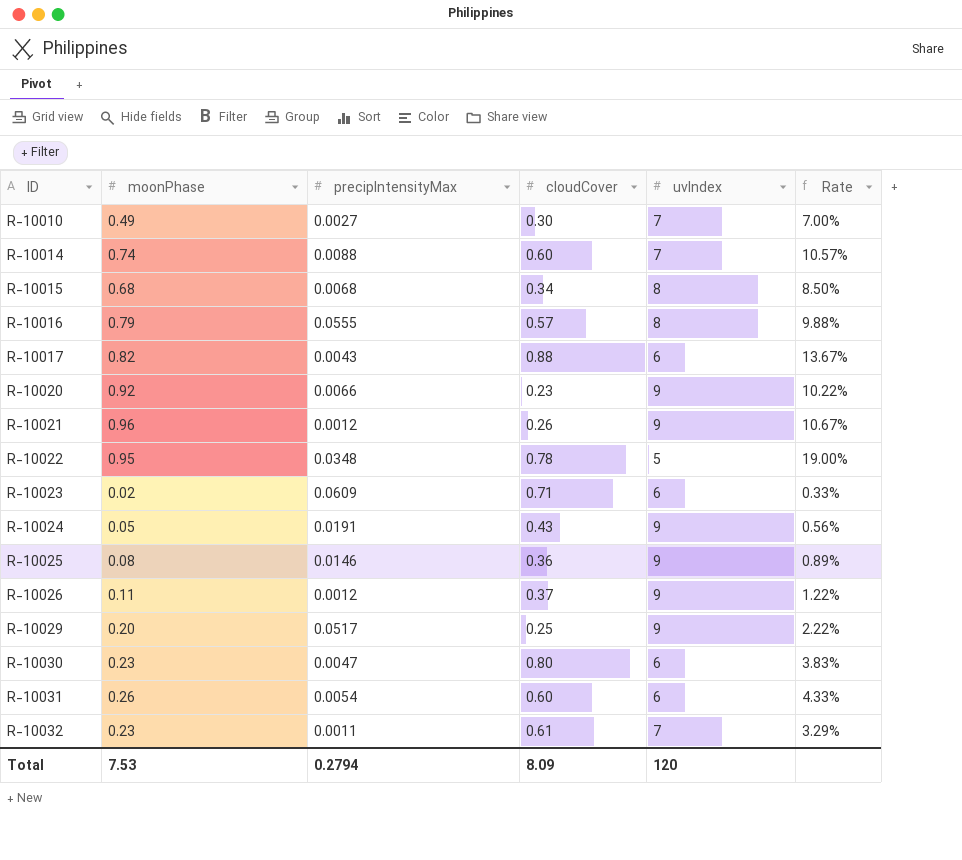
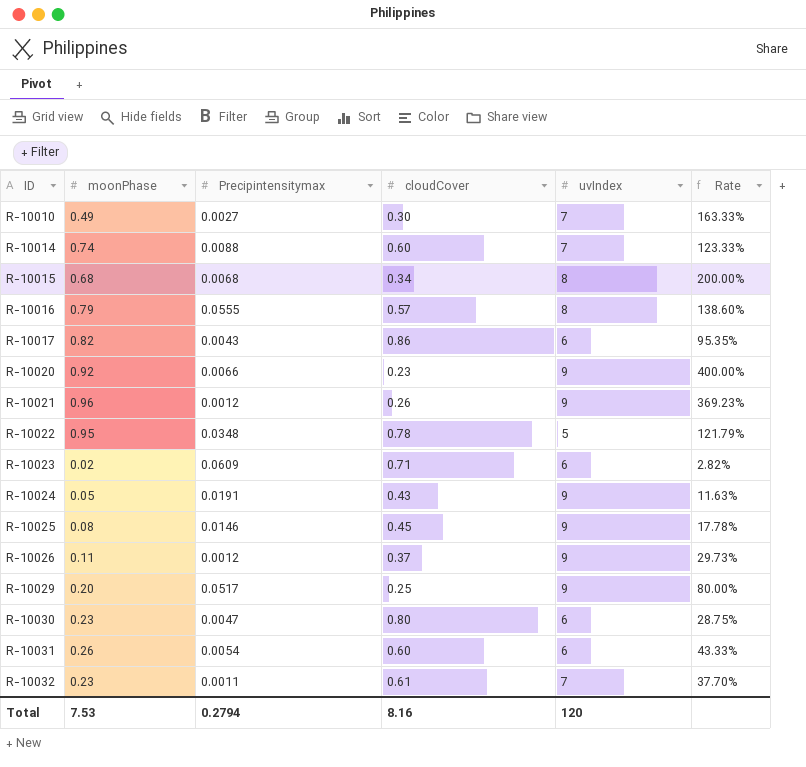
column name: precipIntensityMax -> Precipintensitymax
column Rate | formula: [moonPhase] / [uvIndex] -> [moonPhase] / [cloudCover]
R-10017 | cloudCover: 0.88 -> 0.86
R-10025 | cloudCover: 0.36 -> 0.45
Total | cloudCover: 8.09 -> 8.16

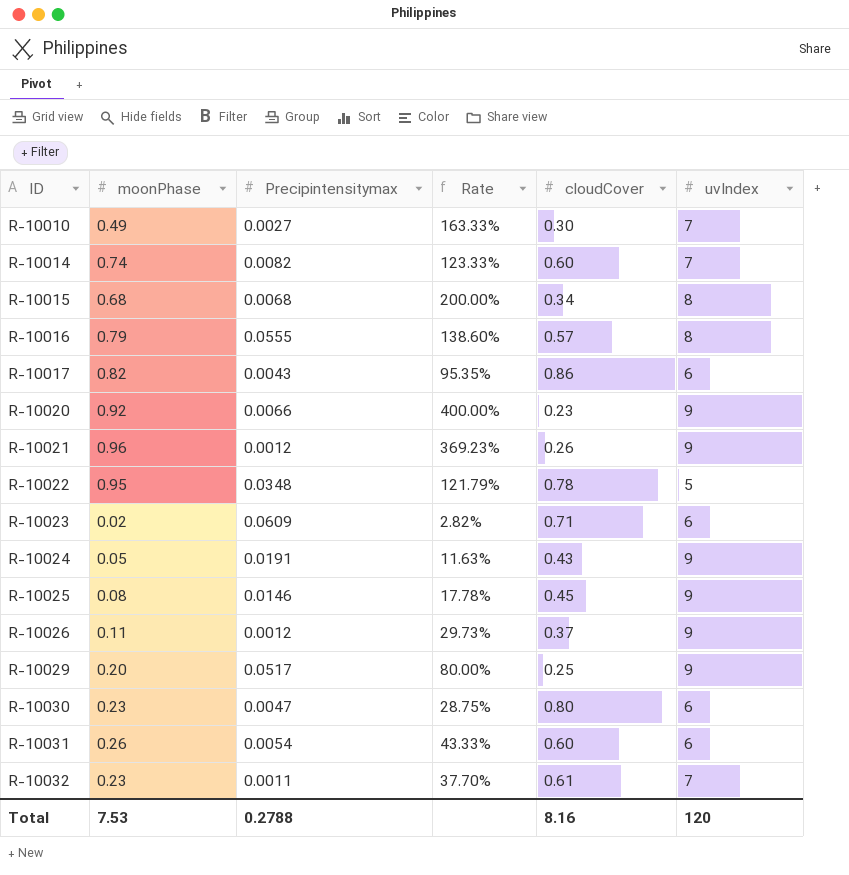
column Rate | position: 6 -> 4
R-10014 | Precipintensitymax: 0.0088 -> 0.0082
Total | Precipintensitymax: 0.2794 -> 0.2788

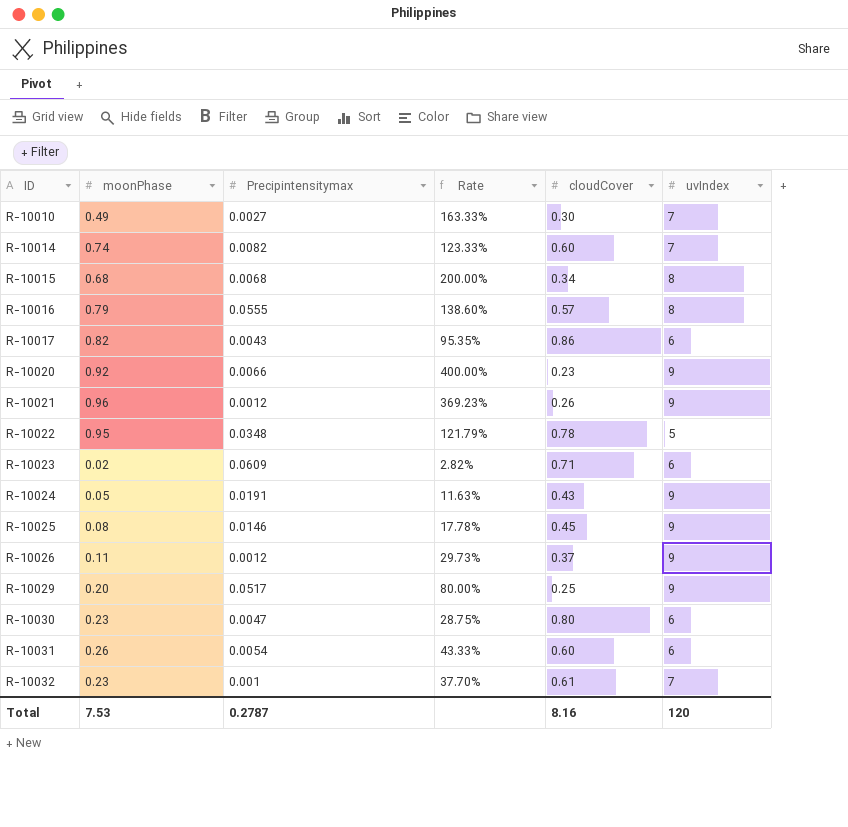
R-10032 | Precipintensitymax: 0.0011 -> 0.001
Total | Precipintensitymax: 0.2788 -> 0.2787

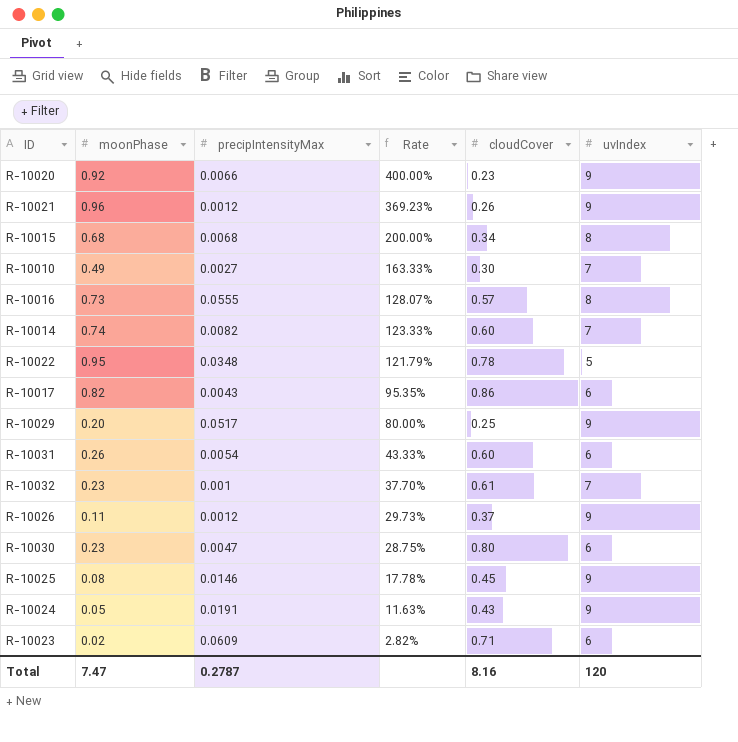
row order: ID ascending -> Rate descending
column name: Precipintensitymax -> precipIntensityMax
R-10016 | moonPhase: 0.79 -> 0.73
R-10016 | Rate: 138.60% -> 128.07%
Total | moonPhase: 7.53 -> 7.47

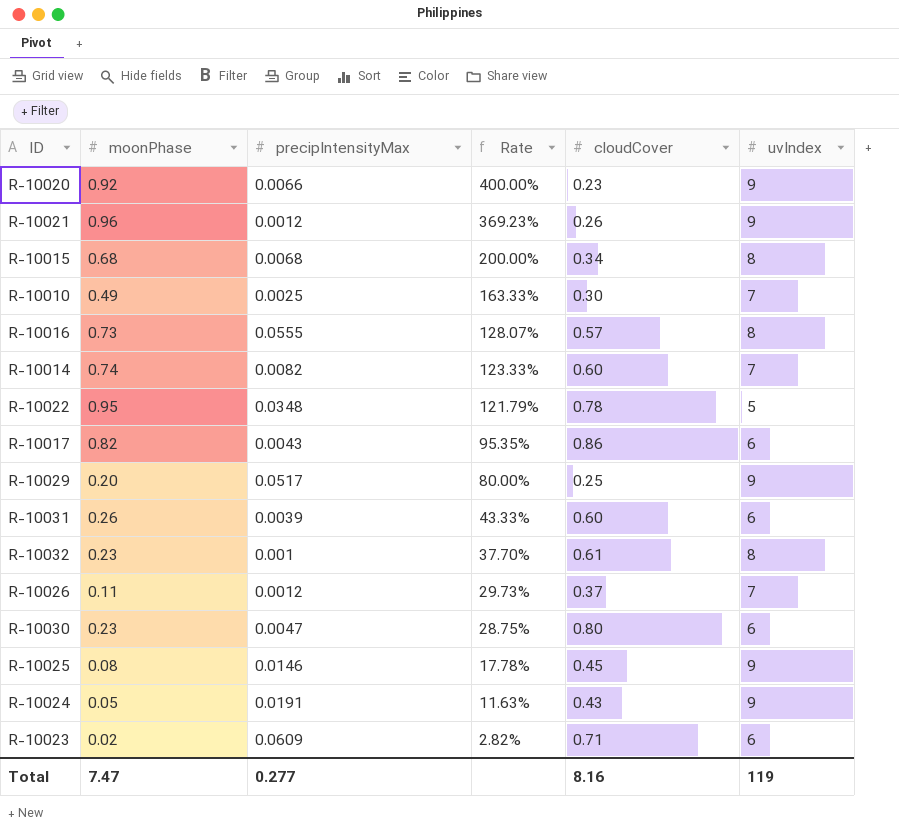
R-10010 | precipIntensityMax: 0.0027 -> 0.0025
R-10031 | precipIntensityMax: 0.0054 -> 0.0039
R-10032 | uvIndex: 7 -> 8
R-10026 | uvIndex: 9 -> 7
Total | precipIntensityMax: 0.2787 -> 0.277
Total | uvIndex: 120 -> 119

